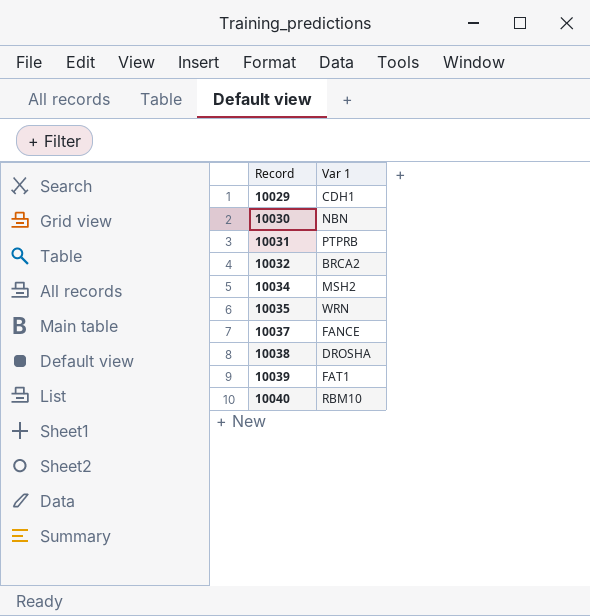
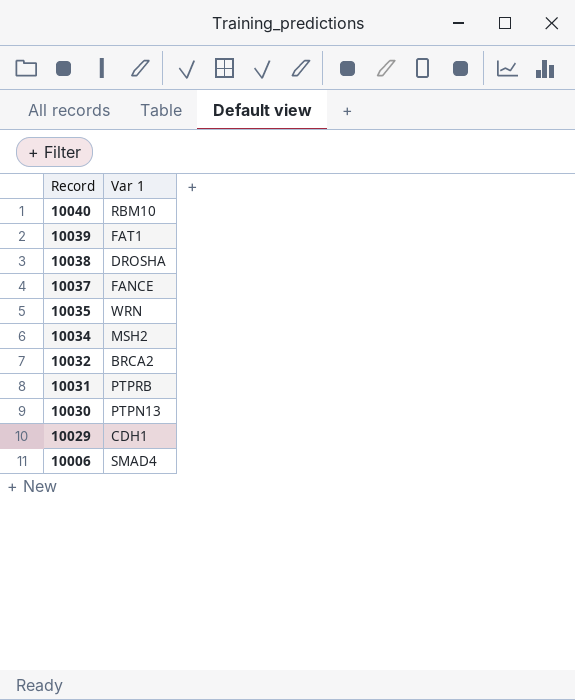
row order: Record ascending -> Record descending
10030 | Var 1: NBN -> PTPN13
row 10006: none -> SMAD4

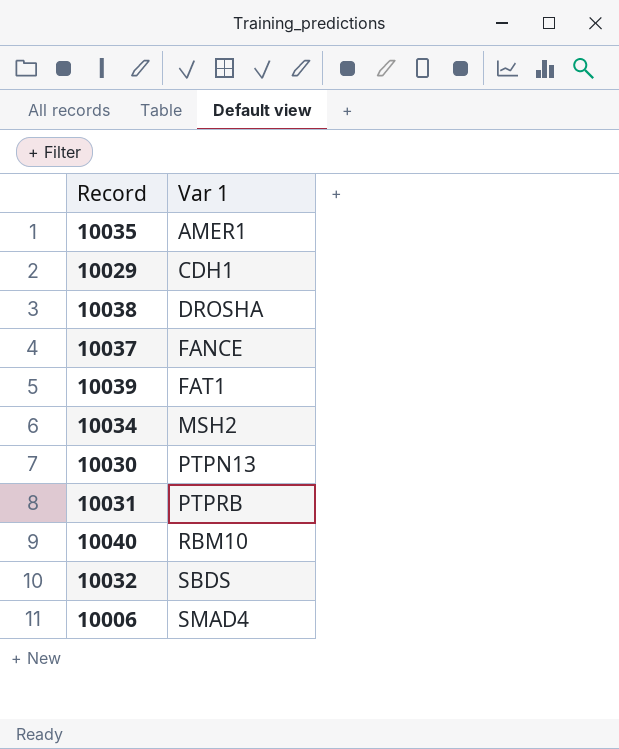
row order: Record descending -> Var 1 ascending
10035 | Var 1: WRN -> AMER1
10032 | Var 1: BRCA2 -> SBDS

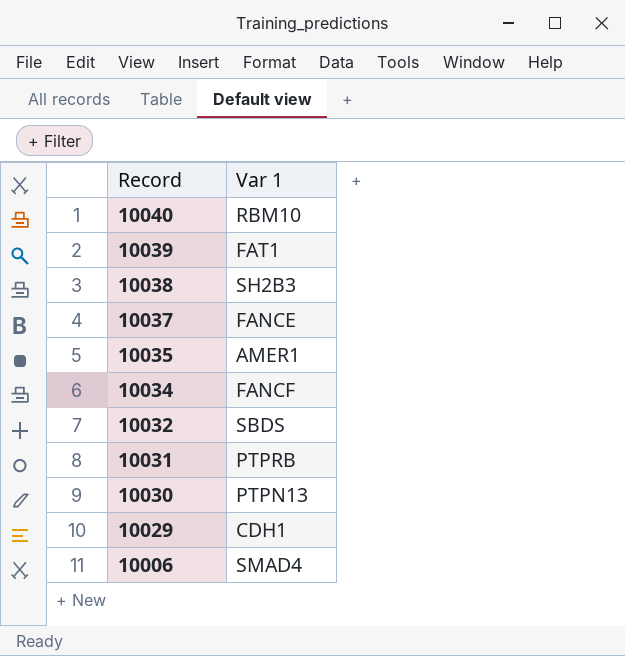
row order: Var 1 ascending -> Record descending
10038 | Var 1: DROSHA -> SH2B3
10034 | Var 1: MSH2 -> FANCF

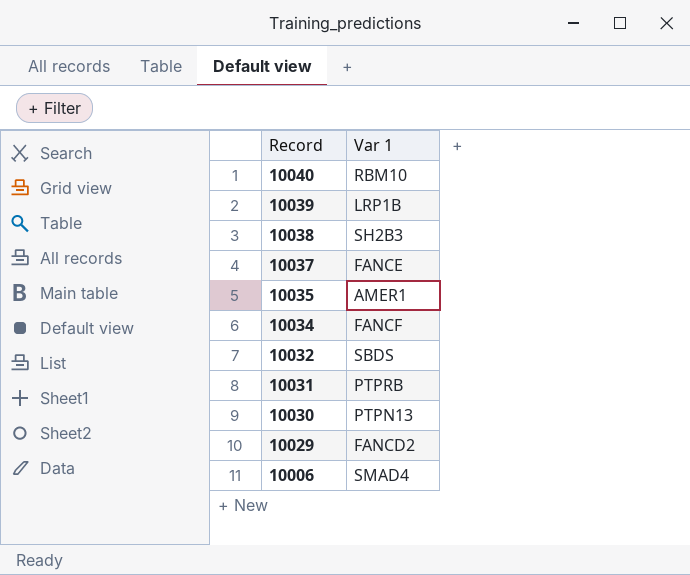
10039 | Var 1: FAT1 -> LRP1B
10029 | Var 1: CDH1 -> FANCD2

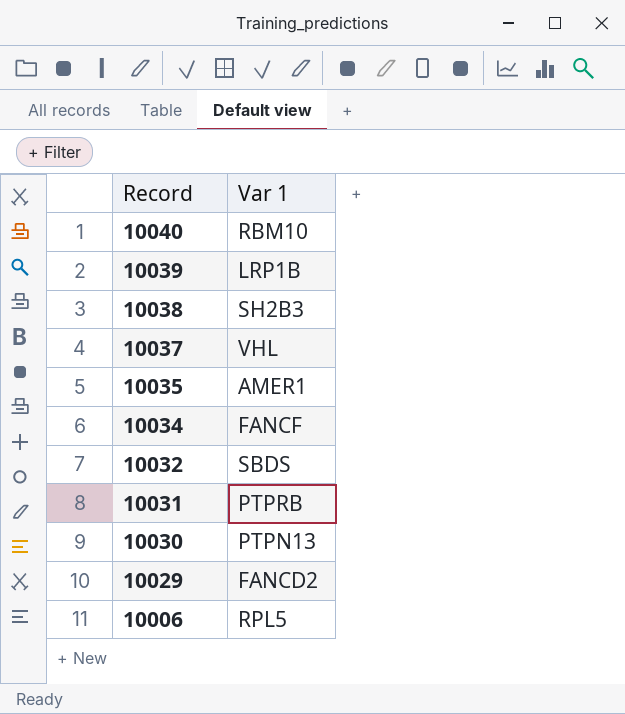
10037 | Var 1: FANCE -> VHL
10006 | Var 1: SMAD4 -> RPL5

